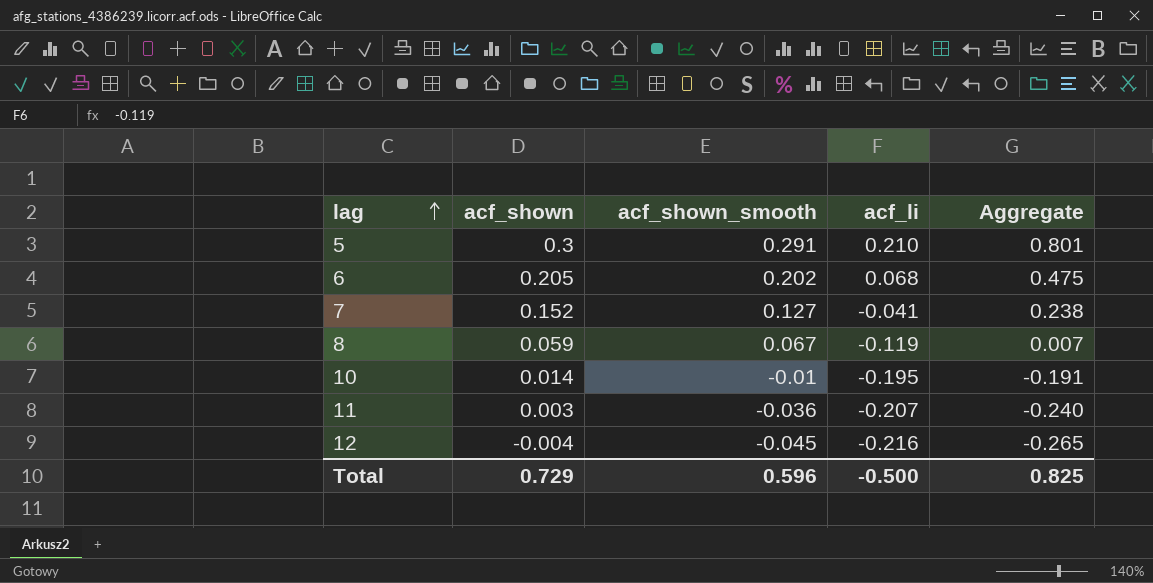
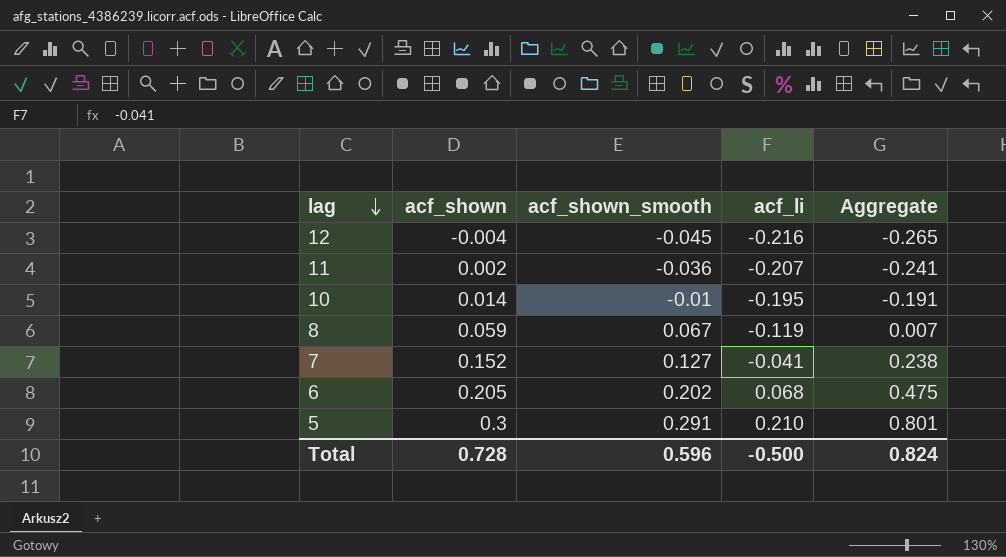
row order: lag ascending -> lag descending
11 | acf_shown: 0.003 -> 0.002
11 | Aggregate: -0.240 -> -0.241
Total | acf_shown: 0.729 -> 0.728
Total | Aggregate: 0.825 -> 0.824

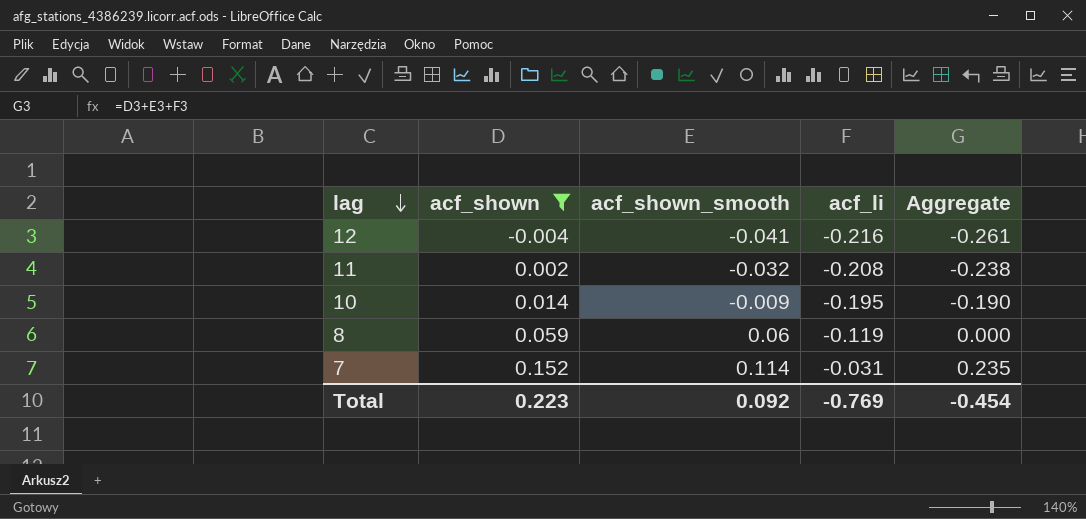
filter: none -> acf_shown <= 0.152
12 | acf_shown_smooth: -0.045 -> -0.041
12 | Aggregate: -0.265 -> -0.261
11 | acf_shown_smooth: -0.036 -> -0.032
11 | acf_li: -0.207 -> -0.208
11 | Aggregate: -0.241 -> -0.238
10 | acf_shown_smooth: -0.01 -> -0.009
10 | Aggregate: -0.191 -> -0.190
8 | acf_shown_smooth: 0.067 -> 0.06
8 | Aggregate: 0.007 -> 0.000
7 | acf_shown_smooth: 0.127 -> 0.114
7 | acf_li: -0.041 -> -0.031
7 | Aggregate: 0.238 -> 0.235
Total | acf_shown: 0.728 -> 0.223
Total | acf_shown_smooth: 0.596 -> 0.092
Total | acf_li: -0.500 -> -0.769
Total | Aggregate: 0.824 -> -0.454

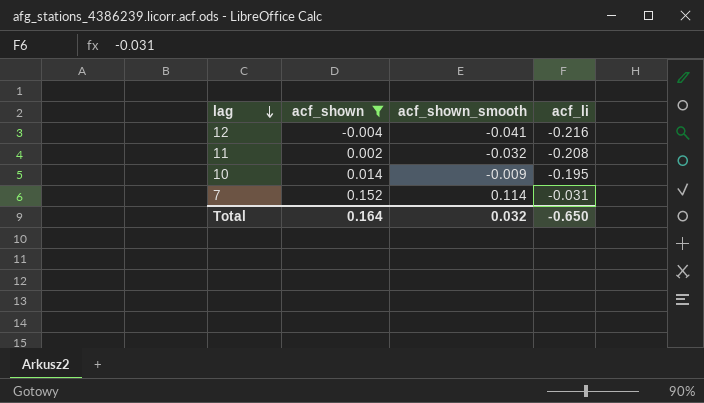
column Aggregate | formula: [acf_shown] + [acf_shown_smooth] + [acf_li] -> none
row 8: 0.059 | 0.06 | -0.119 | 0.000 -> none
Total | acf_shown: 0.223 -> 0.164
Total | acf_shown_smooth: 0.092 -> 0.032
Total | acf_li: -0.769 -> -0.650

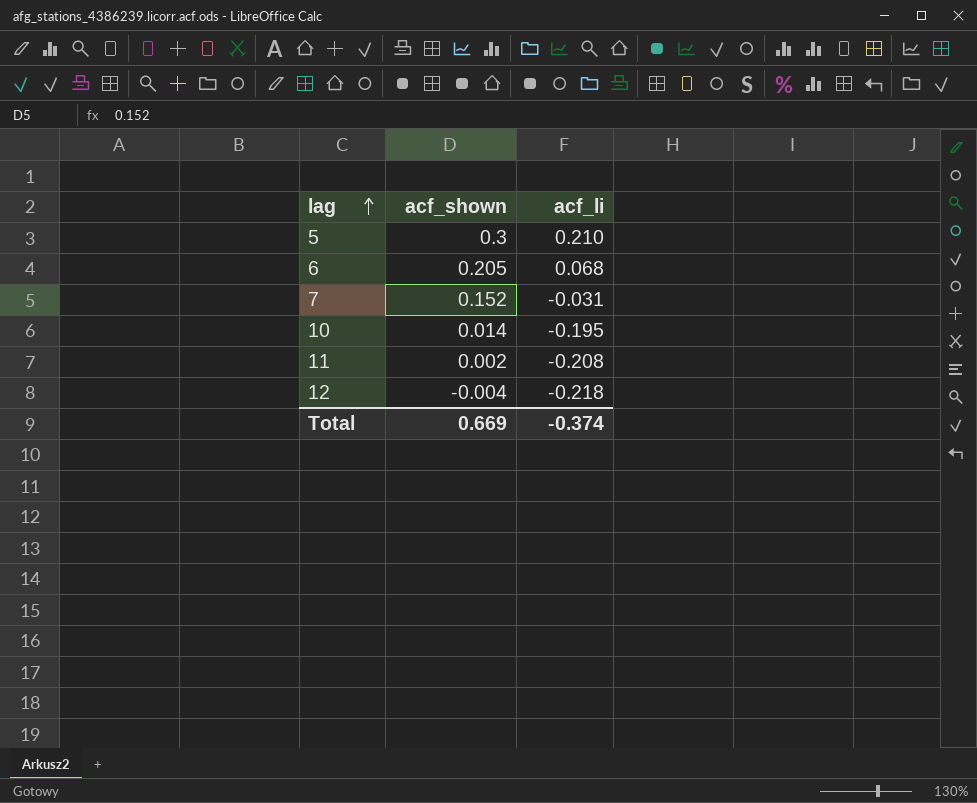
filter: acf_shown <= 0.152 -> none
row order: lag descending -> lag ascending
column acf_shown_smooth | position: 3 -> none
12 | acf_li: -0.216 -> -0.218
Total | acf_shown: 0.164 -> 0.669
Total | acf_li: -0.650 -> -0.374

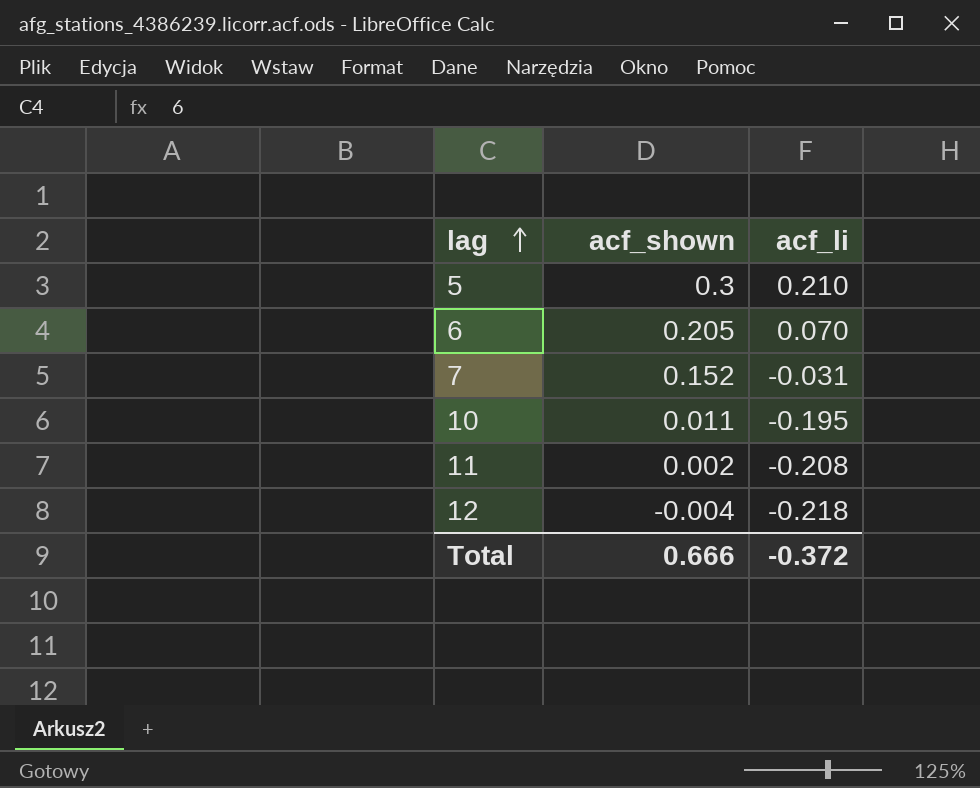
6 | acf_li: 0.068 -> 0.070
10 | acf_shown: 0.014 -> 0.011
Total | acf_shown: 0.669 -> 0.666
Total | acf_li: -0.374 -> -0.372

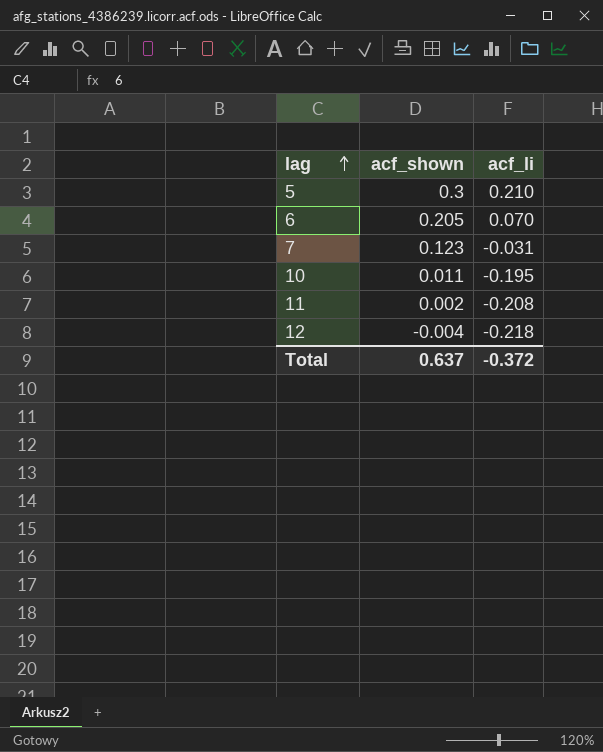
7 | acf_shown: 0.152 -> 0.123
Total | acf_shown: 0.666 -> 0.637

